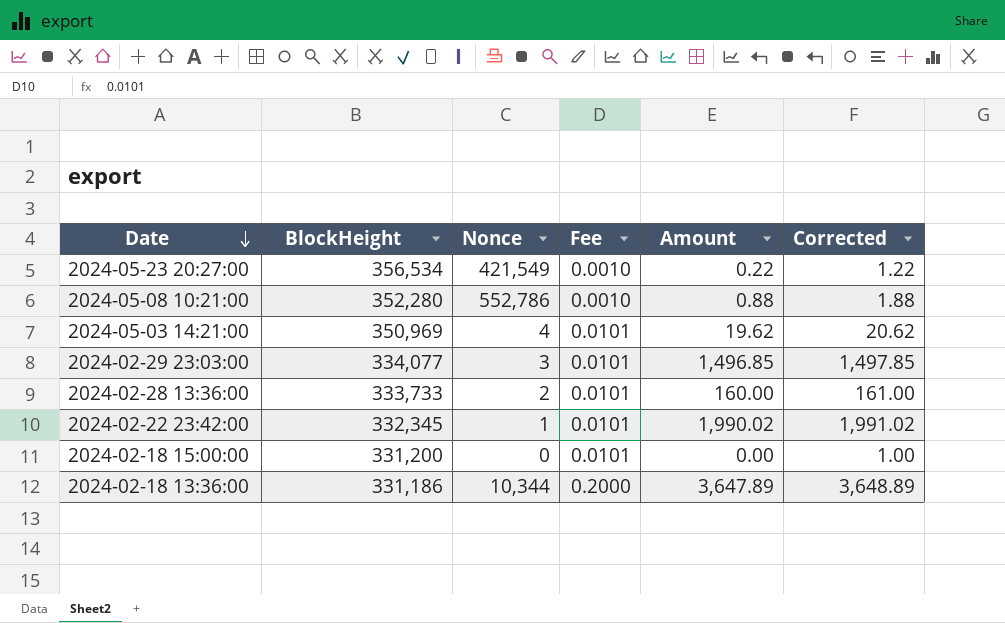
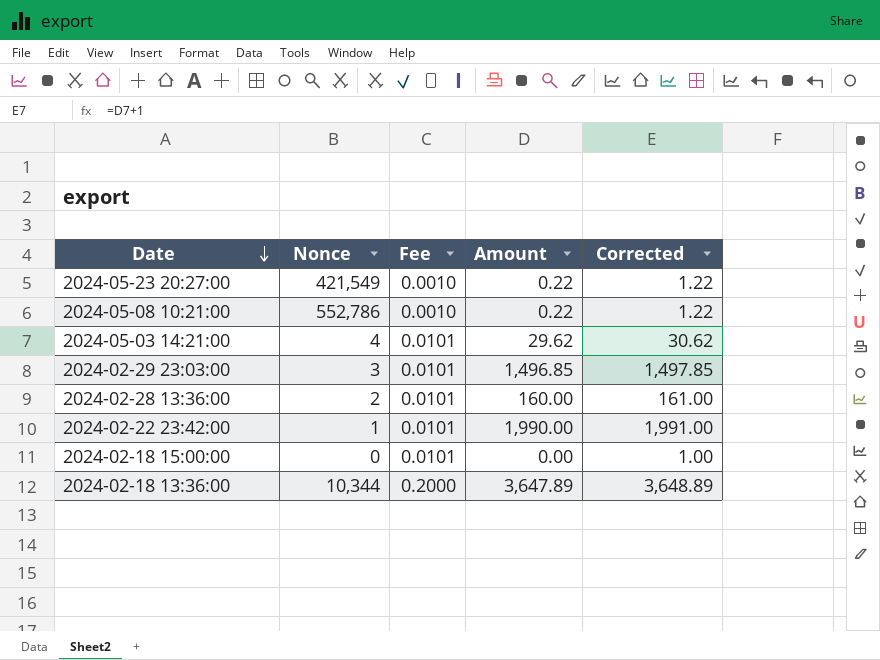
column BlockHeight | position: 2 -> none
2024-05-08 10:21:00 | Amount: 0.88 -> 0.22
2024-05-08 10:21:00 | Corrected: 1.88 -> 1.22
2024-05-03 14:21:00 | Amount: 19.62 -> 29.62
2024-05-03 14:21:00 | Corrected: 20.62 -> 30.62
2024-02-22 23:42:00 | Amount: 1,990.02 -> 1,990.00
2024-02-22 23:42:00 | Corrected: 1,991.02 -> 1,991.00

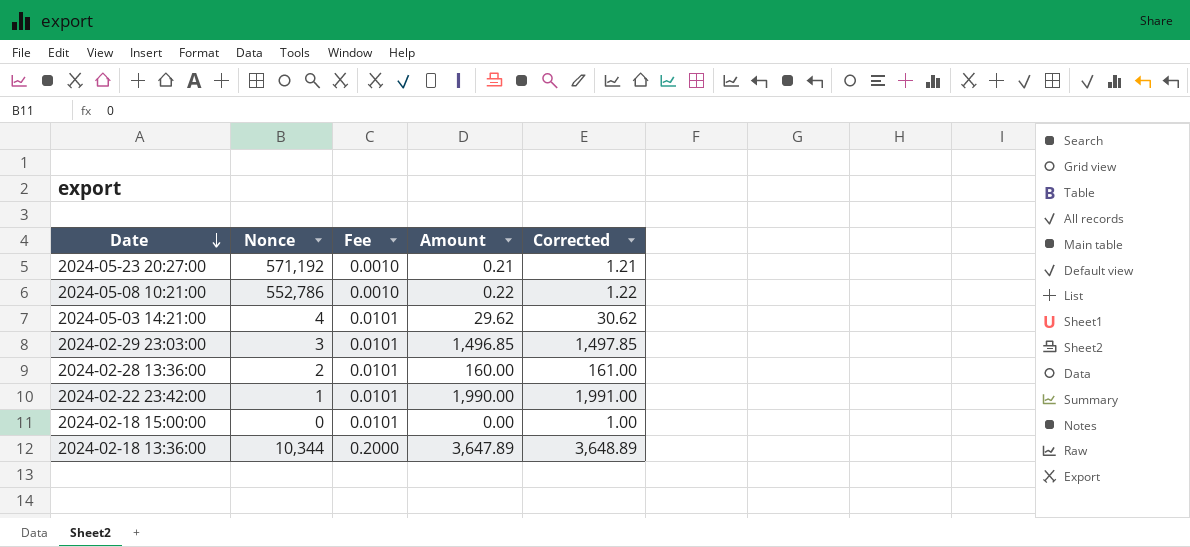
2024-05-23 20:27:00 | Nonce: 421,549 -> 571,192
2024-05-23 20:27:00 | Amount: 0.22 -> 0.21
2024-05-23 20:27:00 | Corrected: 1.22 -> 1.21

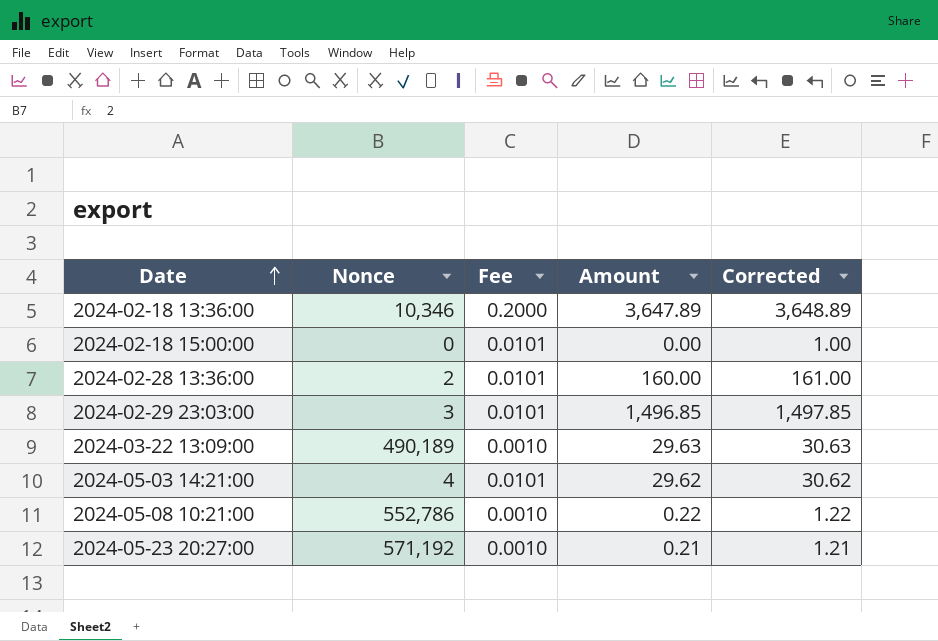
row order: Date descending -> Date ascending
row 2024-02-22 23:42:00: 1 | 0.0101 | 1,990.00 | 1,991.00 -> none
2024-02-18 13:36:00 | Nonce: 10,344 -> 10,346
row 2024-03-22 13:09:00: none -> 490,189 | 0.0010 | 29.63 | 30.63

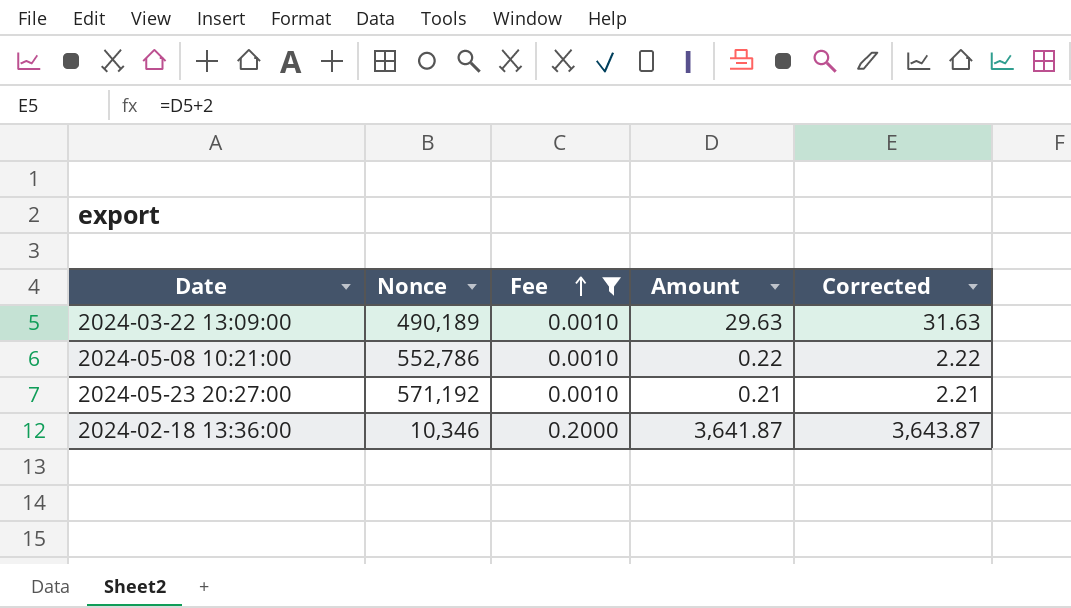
filter: none -> Fee != 0.0101
row order: Date ascending -> Fee ascending
column Corrected | formula: [Amount] + 1 -> [Amount] + 2
2024-02-18 13:36:00 | Amount: 3,647.89 -> 3,641.87

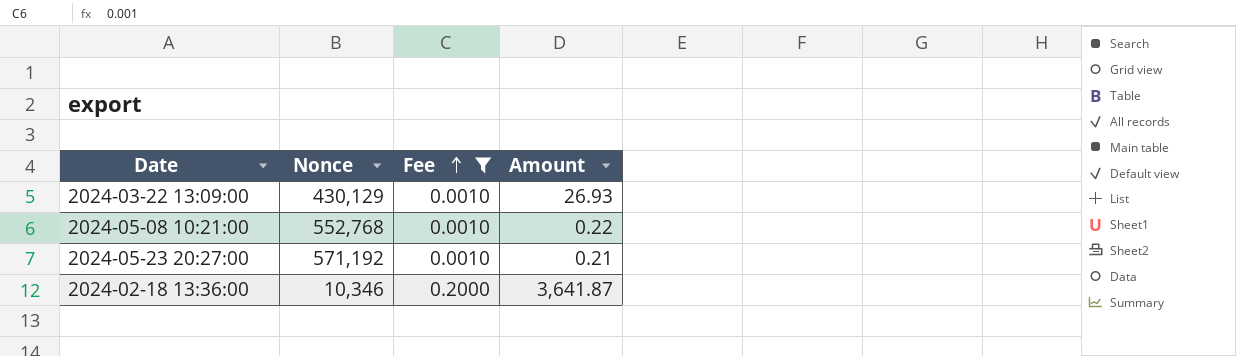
column Corrected | formula: [Amount] + 2 -> none
2024-03-22 13:09:00 | Nonce: 490,189 -> 430,129
2024-03-22 13:09:00 | Amount: 29.63 -> 26.93
2024-05-08 10:21:00 | Nonce: 552,786 -> 552,768

